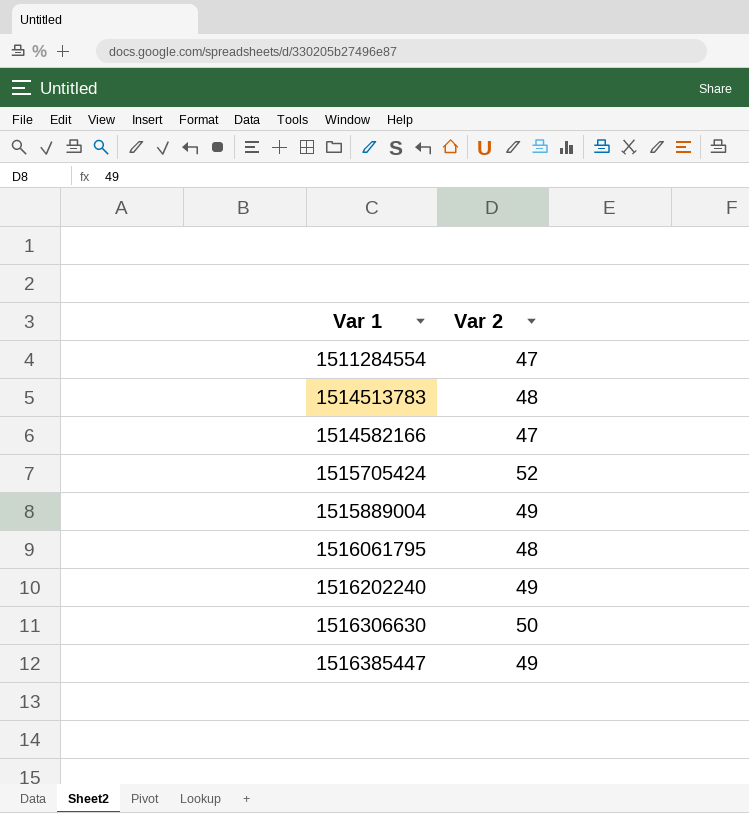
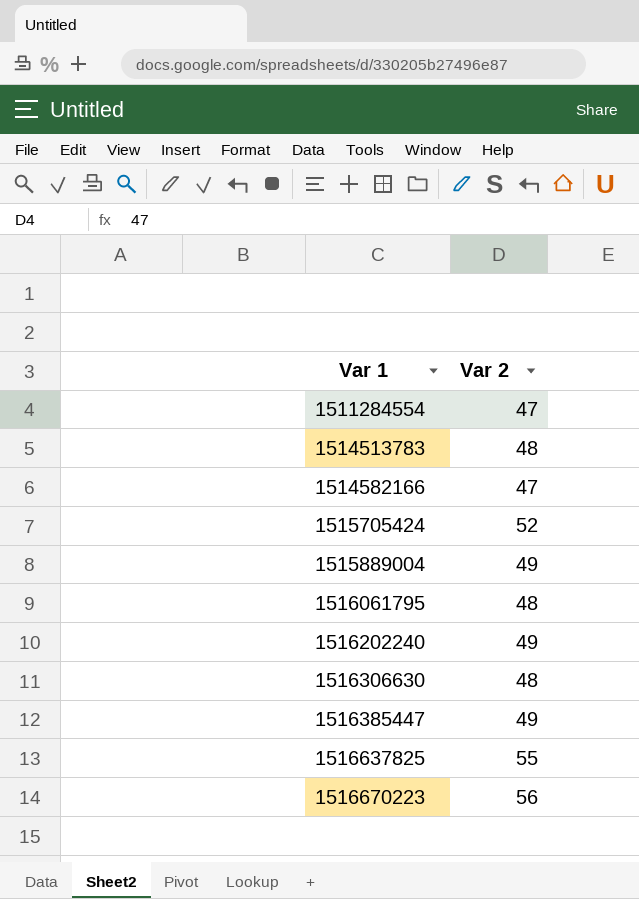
1516306630 | Var 2: 50 -> 48
row 1516637825: none -> 55
row 1516670223: none -> 56

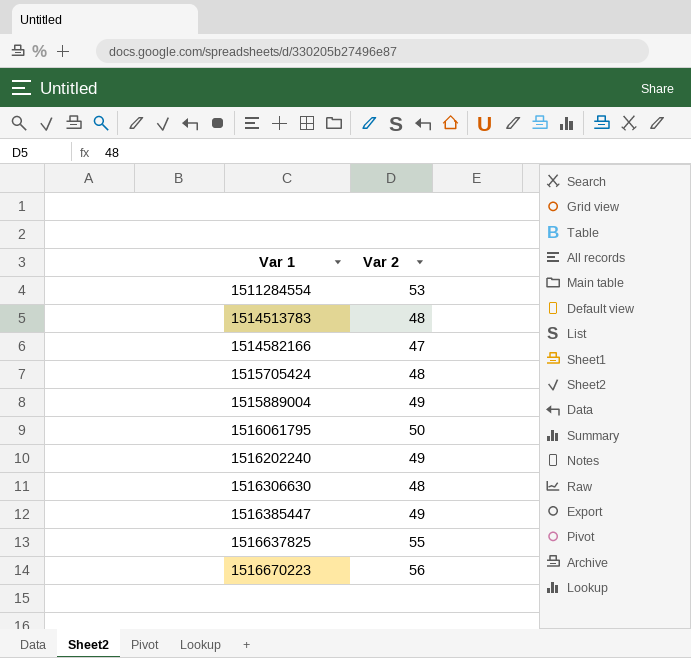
1511284554 | Var 2: 47 -> 53
1515705424 | Var 2: 52 -> 48
1516061795 | Var 2: 48 -> 50

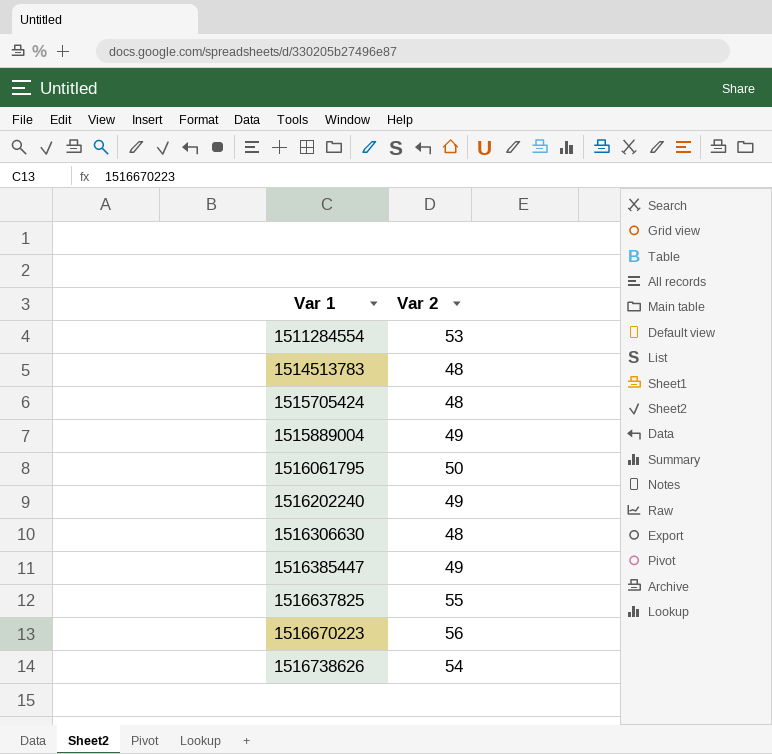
row 1514582166: 47 -> none
row 1516738626: none -> 54

